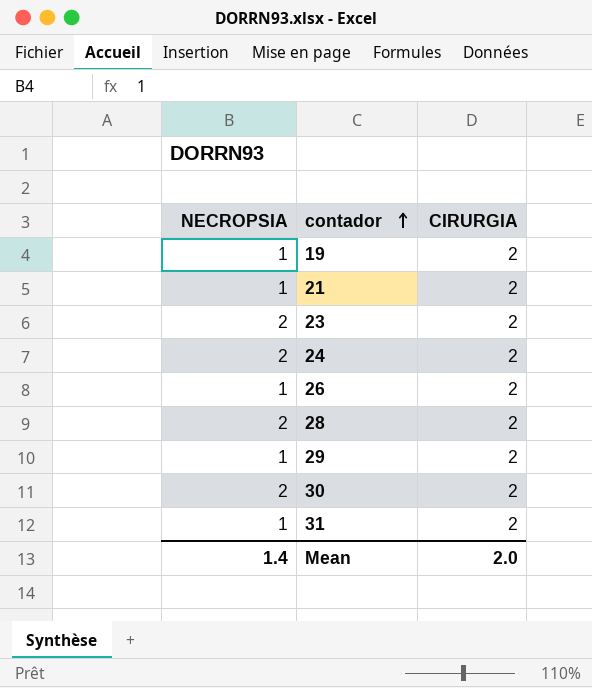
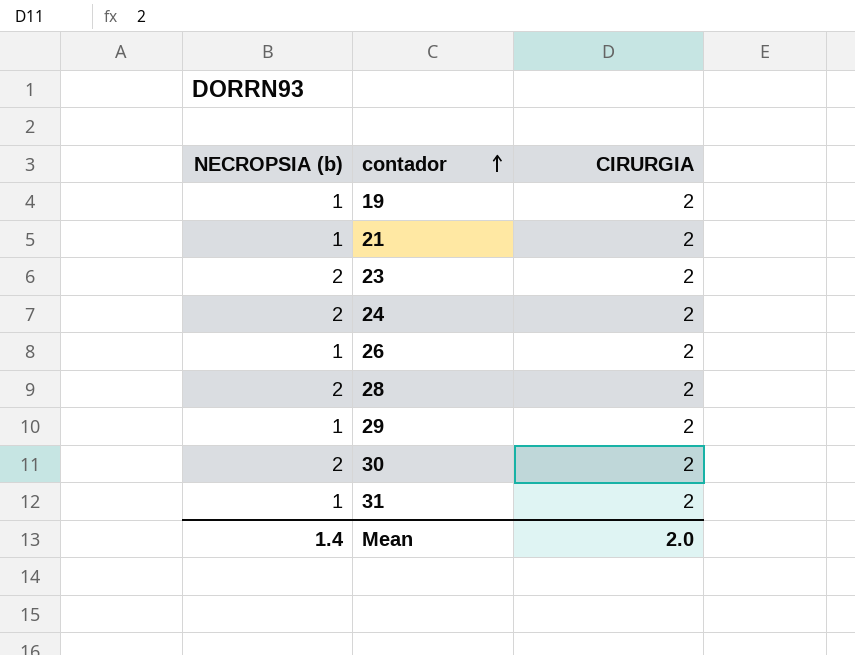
column name: NECROPSIA -> NECROPSIA (b)

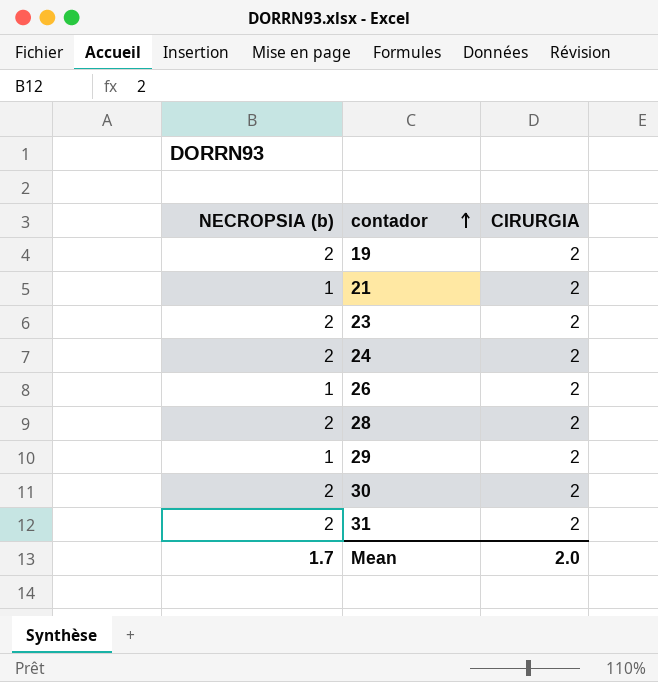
19 | NECROPSIA (b): 1 -> 2
31 | NECROPSIA (b): 1 -> 2
Mean | NECROPSIA (b): 1.4 -> 1.7

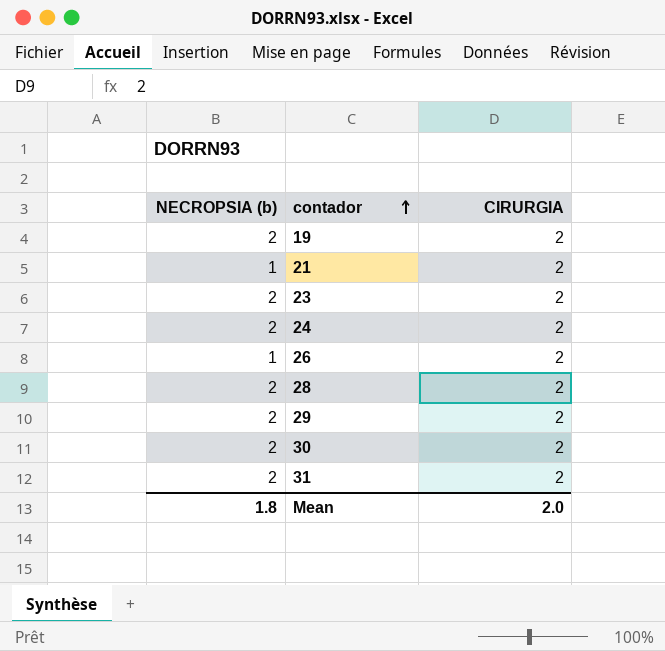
29 | NECROPSIA (b): 1 -> 2
Mean | NECROPSIA (b): 1.7 -> 1.8

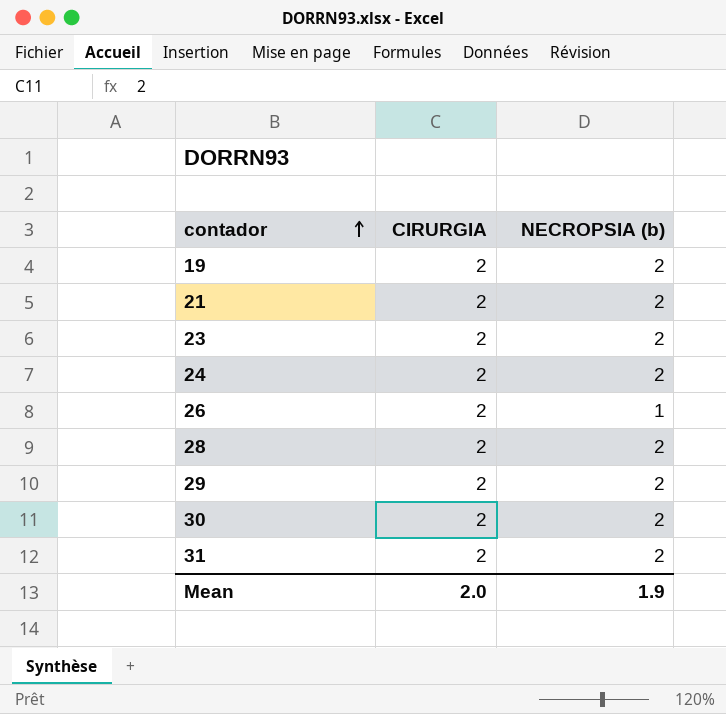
column NECROPSIA (b) | position: 1 -> 3
21 | NECROPSIA (b): 1 -> 2
Mean | NECROPSIA (b): 1.8 -> 1.9

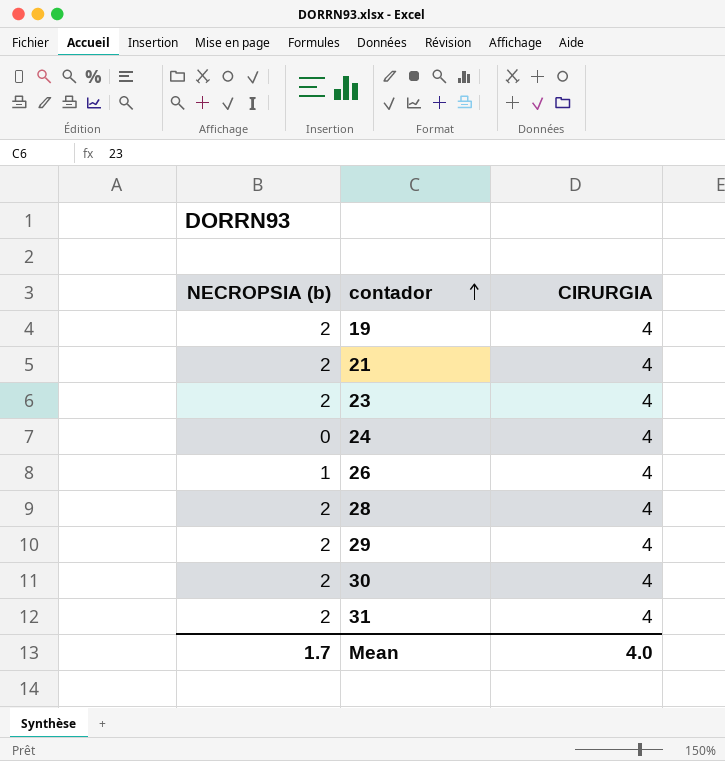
column NECROPSIA (b) | position: 3 -> 1
19 | CIRURGIA: 2 -> 4
21 | CIRURGIA: 2 -> 4
23 | CIRURGIA: 2 -> 4
24 | NECROPSIA (b): 2 -> 0
24 | CIRURGIA: 2 -> 4
26 | CIRURGIA: 2 -> 4
28 | CIRURGIA: 2 -> 4
29 | CIRURGIA: 2 -> 4
30 | CIRURGIA: 2 -> 4
31 | CIRURGIA: 2 -> 4
Mean | NECROPSIA (b): 1.9 -> 1.7
Mean | CIRURGIA: 2.0 -> 4.0

